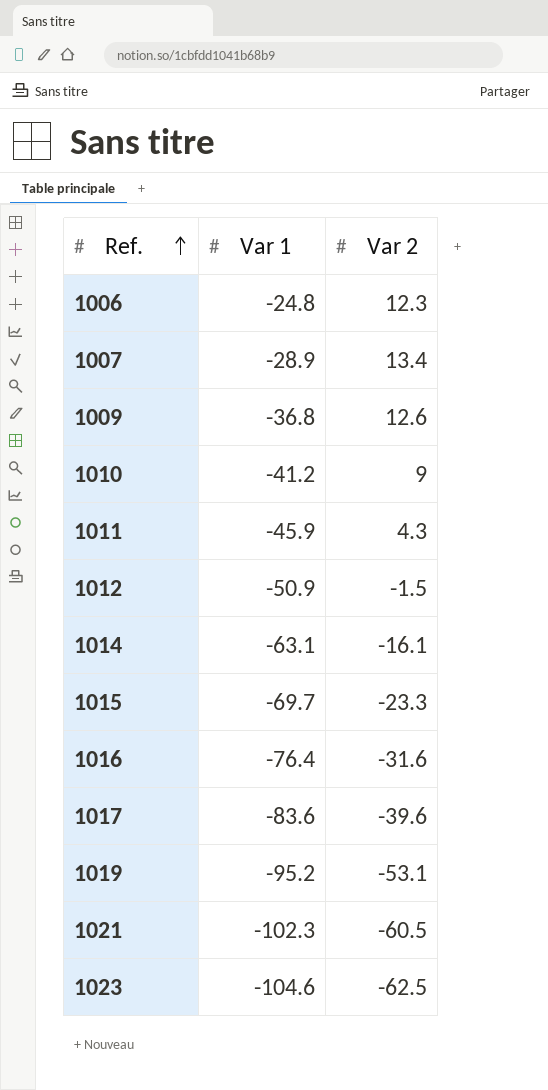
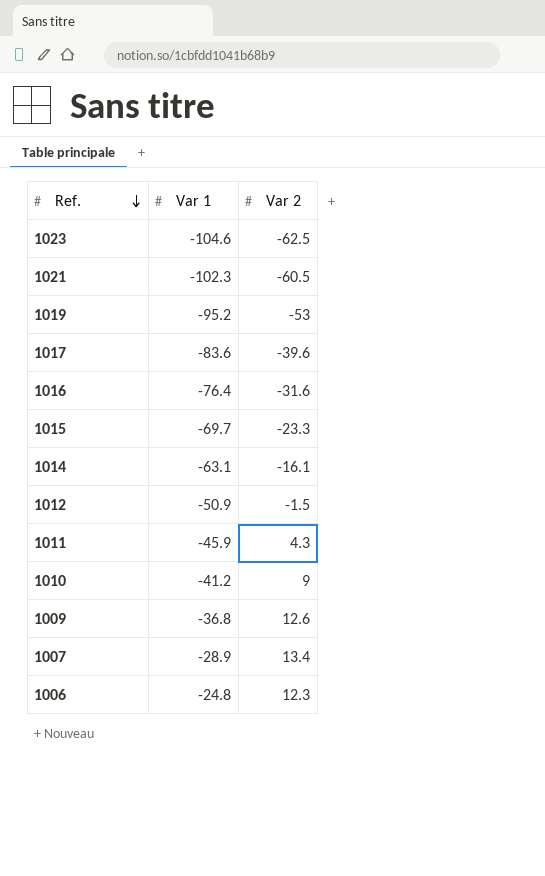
row order: Ref. ascending -> Ref. descending
1019 | Var 2: -53.1 -> -53

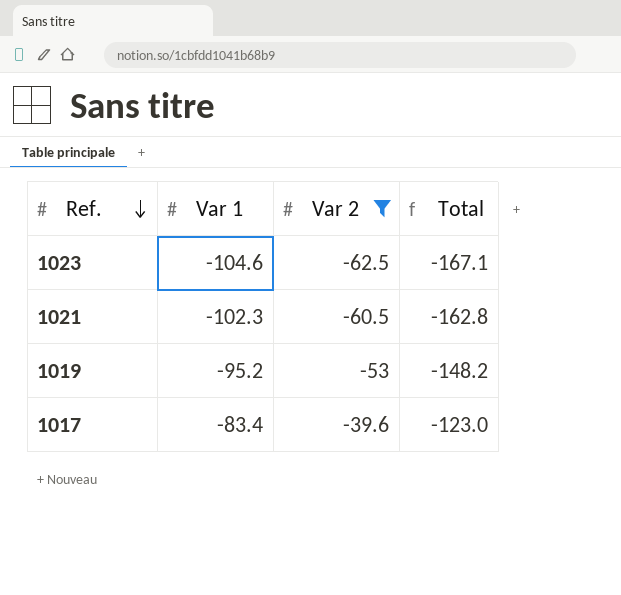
filter: none -> Var 2 <= -39.6
column Total | formula: none -> [Var 1] + [Var 2]
1017 | Var 1: -83.6 -> -83.4

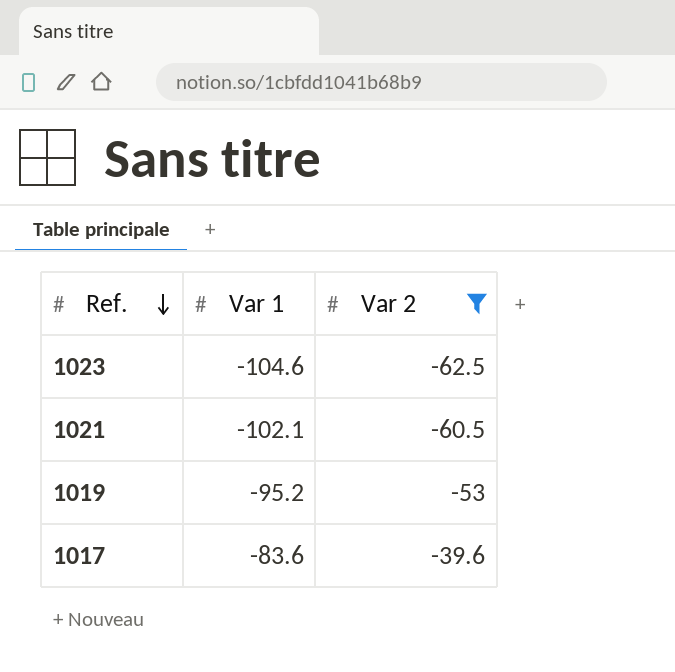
column Total | formula: [Var 1] + [Var 2] -> none
1021 | Var 1: -102.3 -> -102.1
1017 | Var 1: -83.4 -> -83.6

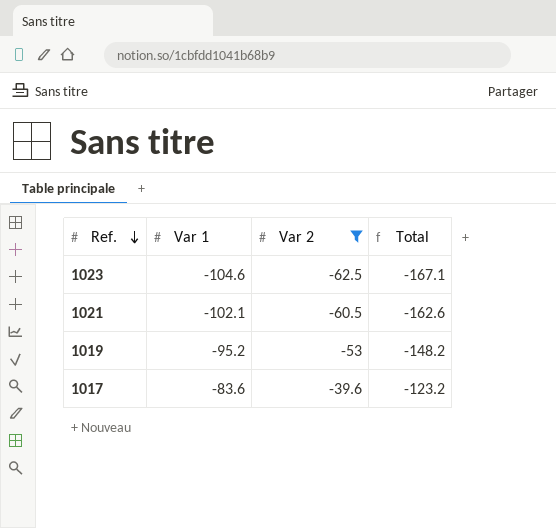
column Total | formula: none -> [Var 1] + [Var 2]

